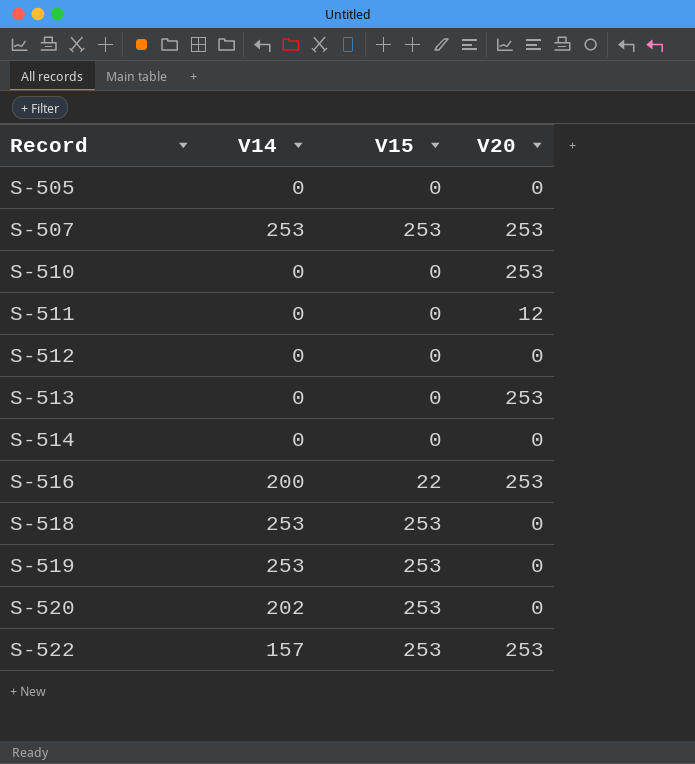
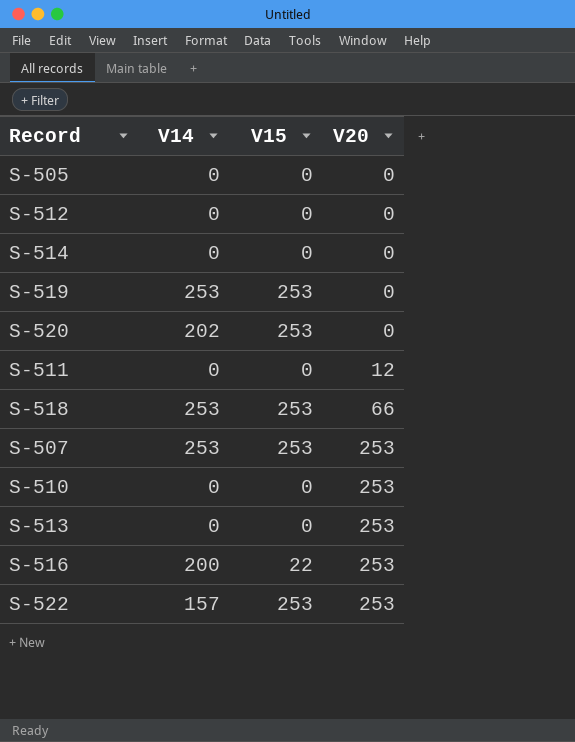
row order: Record ascending -> V20 ascending
S-518 | V20: 0 -> 66

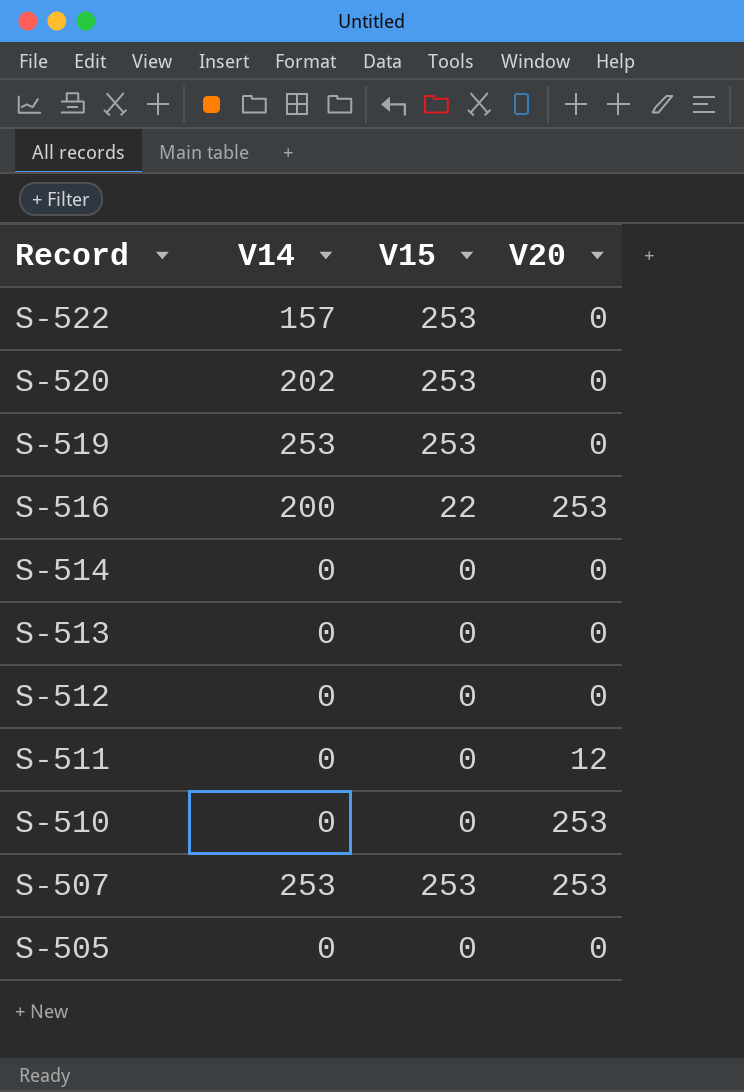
row order: V20 ascending -> Record descending
row S-518: 253 | 253 | 66 -> none
S-522 | V20: 253 -> 0
S-513 | V20: 253 -> 0

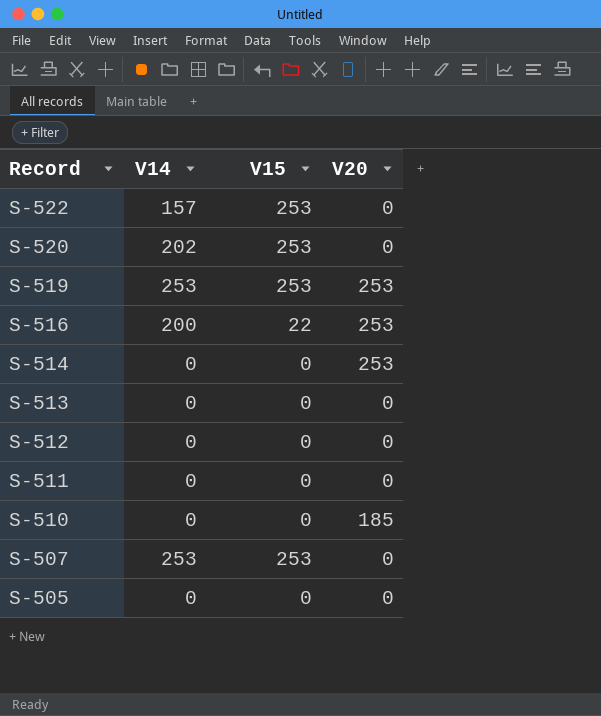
S-519 | V20: 0 -> 253
S-514 | V20: 0 -> 253
S-511 | V20: 12 -> 0
S-510 | V20: 253 -> 185
S-507 | V20: 253 -> 0

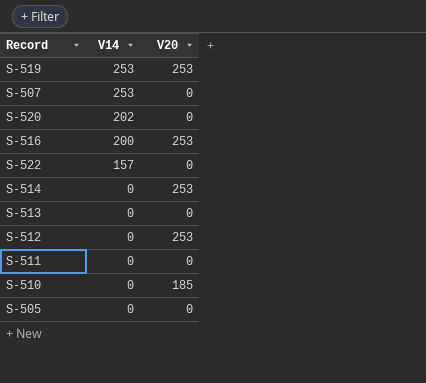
row order: Record descending -> V14 descending
column V15 | position: 3 -> none
S-512 | V20: 0 -> 253

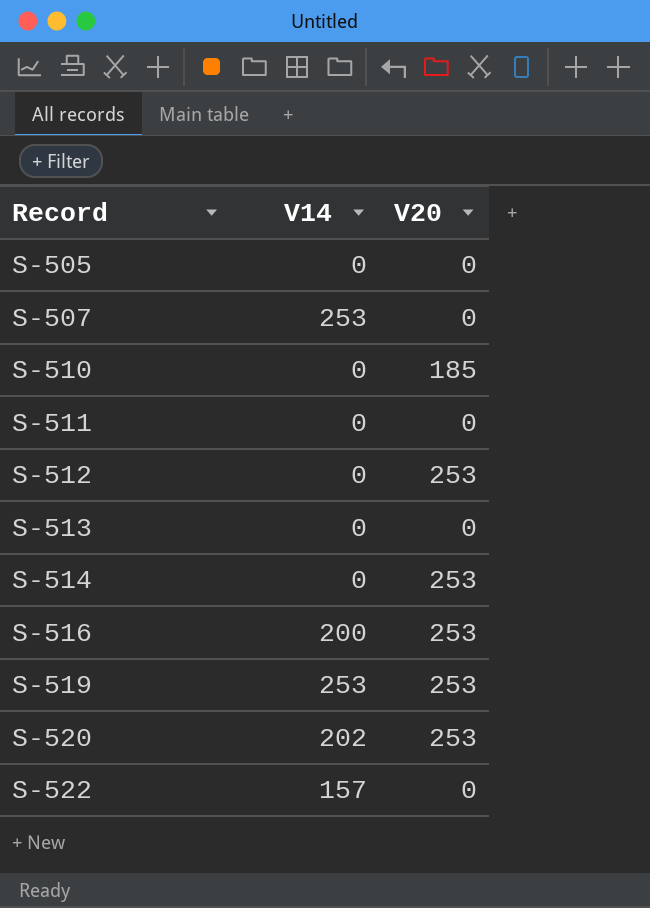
row order: V14 descending -> Record ascending
S-520 | V20: 0 -> 253

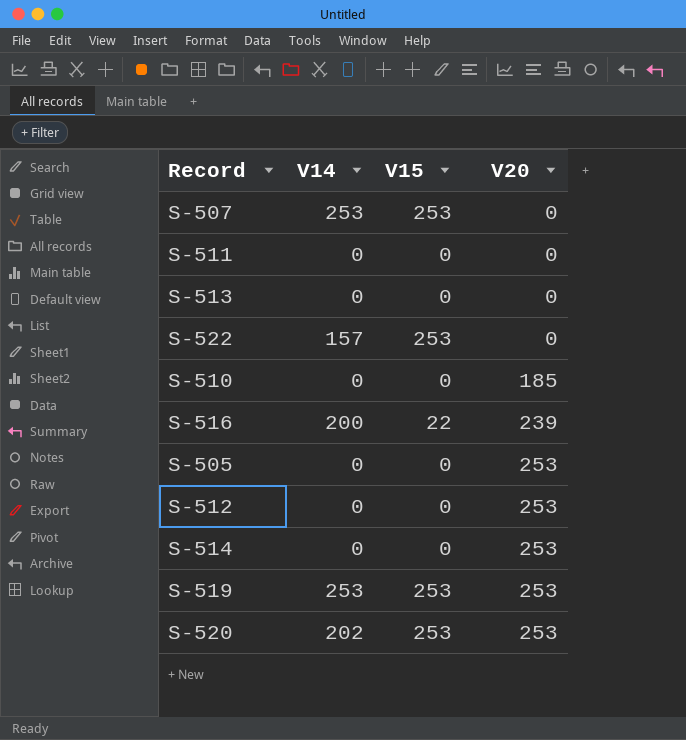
row order: Record ascending -> V20 ascending
column V15 | position: none -> 3
S-516 | V20: 253 -> 239
S-505 | V20: 0 -> 253

